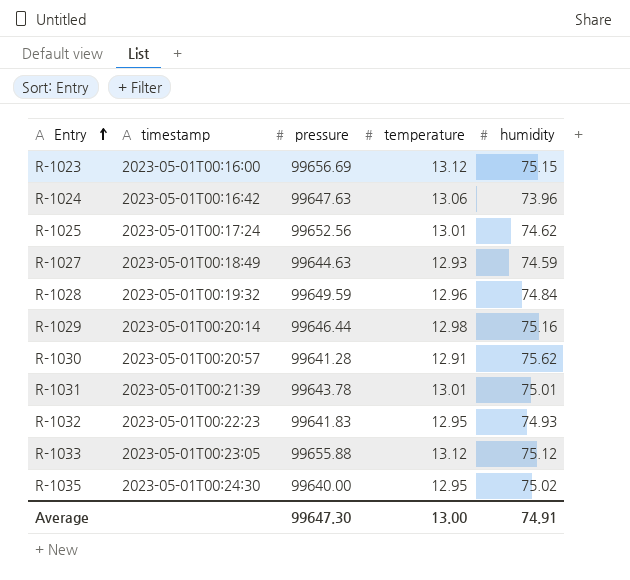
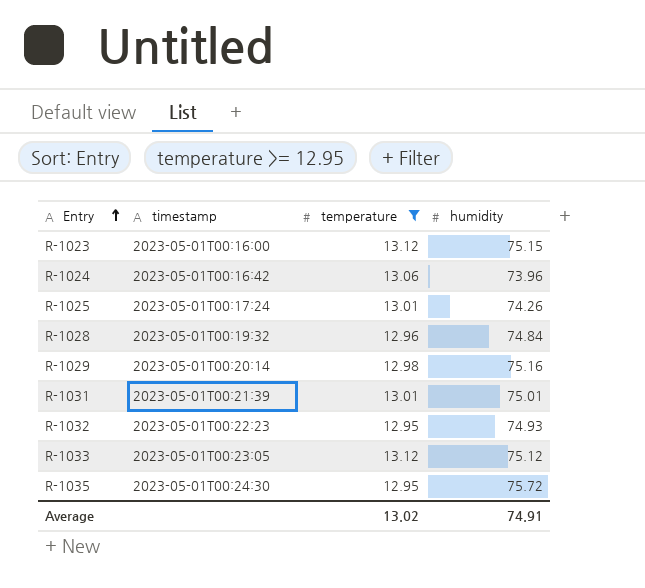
filter: none -> temperature >= 12.95
column pressure | position: 3 -> none
R-1025 | humidity: 74.62 -> 74.26
R-1035 | humidity: 75.02 -> 75.72
Average | temperature: 13.00 -> 13.02

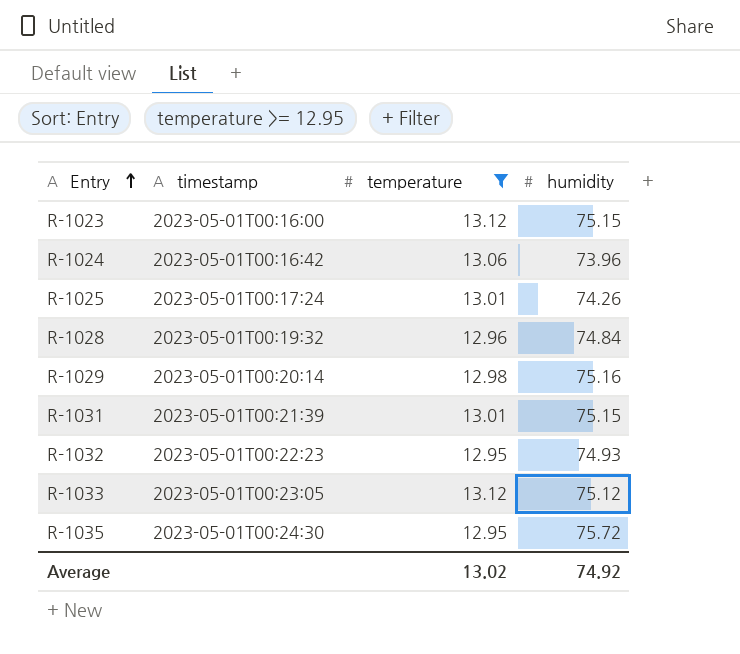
R-1031 | humidity: 75.01 -> 75.15
Average | humidity: 74.91 -> 74.92

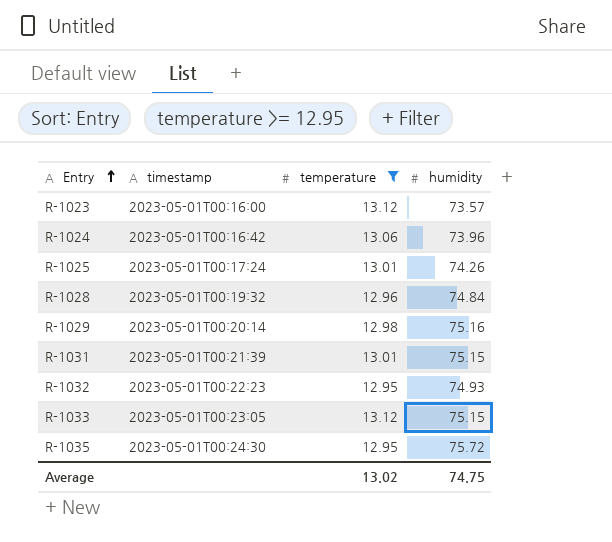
R-1023 | humidity: 75.15 -> 73.57
R-1033 | humidity: 75.12 -> 75.15
Average | humidity: 74.92 -> 74.75

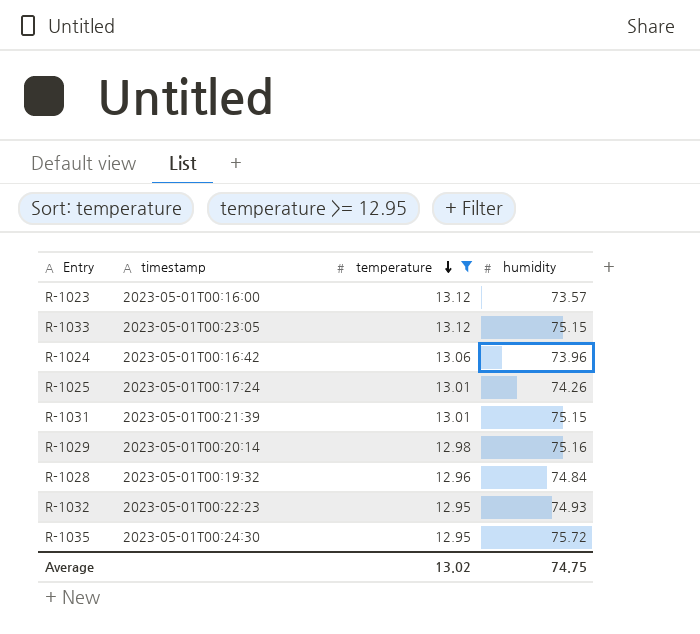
row order: Entry ascending -> temperature descending

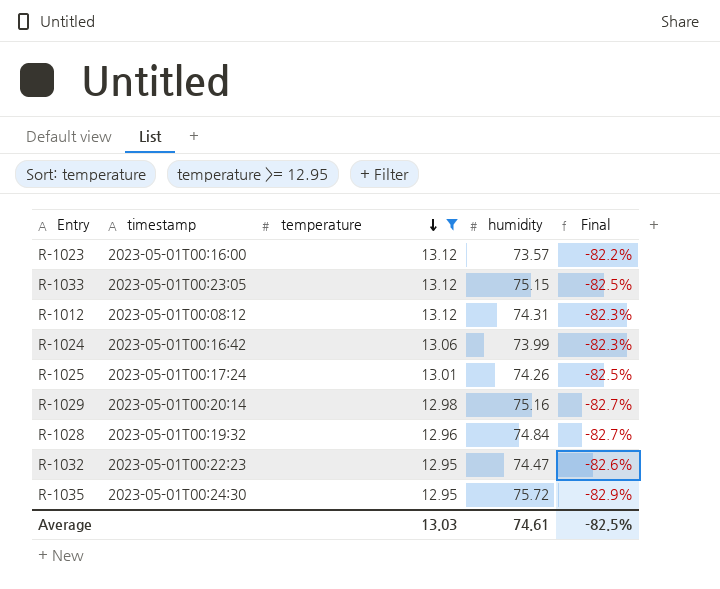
column Final | formula: none -> ([temperature] - [humidity]) / [humidity]
row R-1031: 2023-05-01T00:21:39 | 13.01 | 75.15 -> none
row R-1012: none -> 2023-05-01T00:08:12 | 13.12 | 74.31 | -82.3%
R-1024 | humidity: 73.96 -> 73.99
R-1032 | humidity: 74.93 -> 74.47
Average | temperature: 13.02 -> 13.03
Average | humidity: 74.75 -> 74.61

